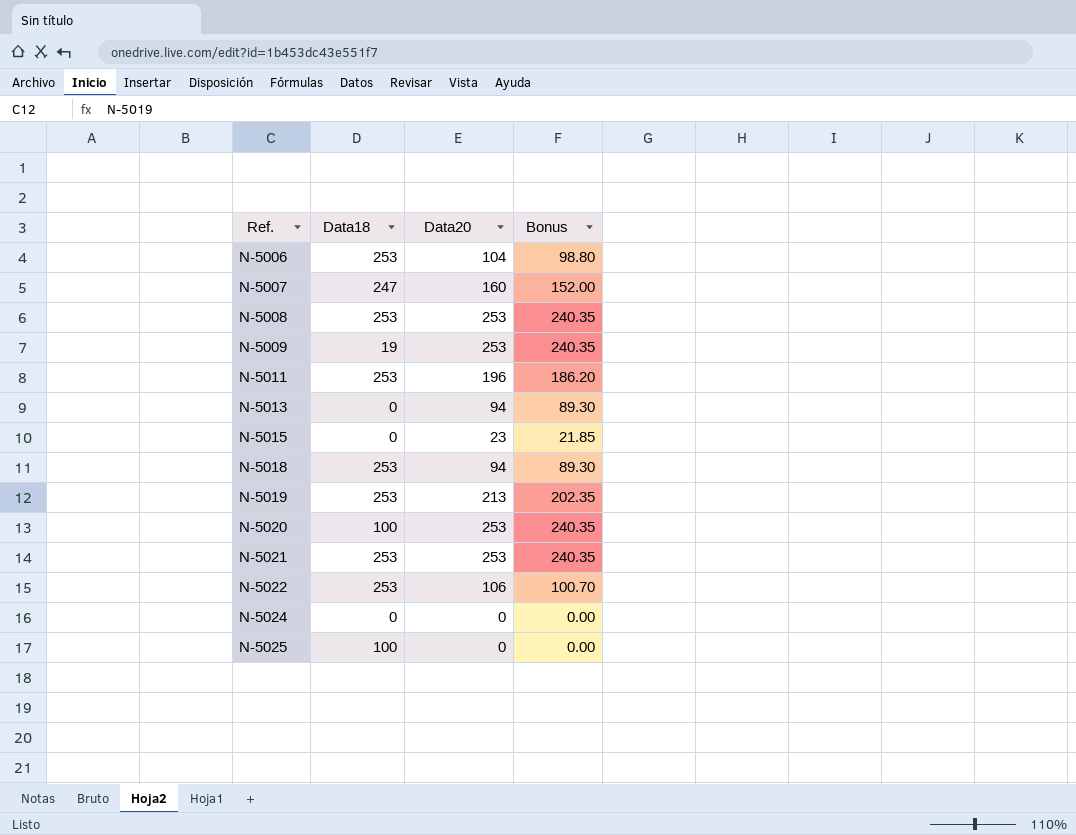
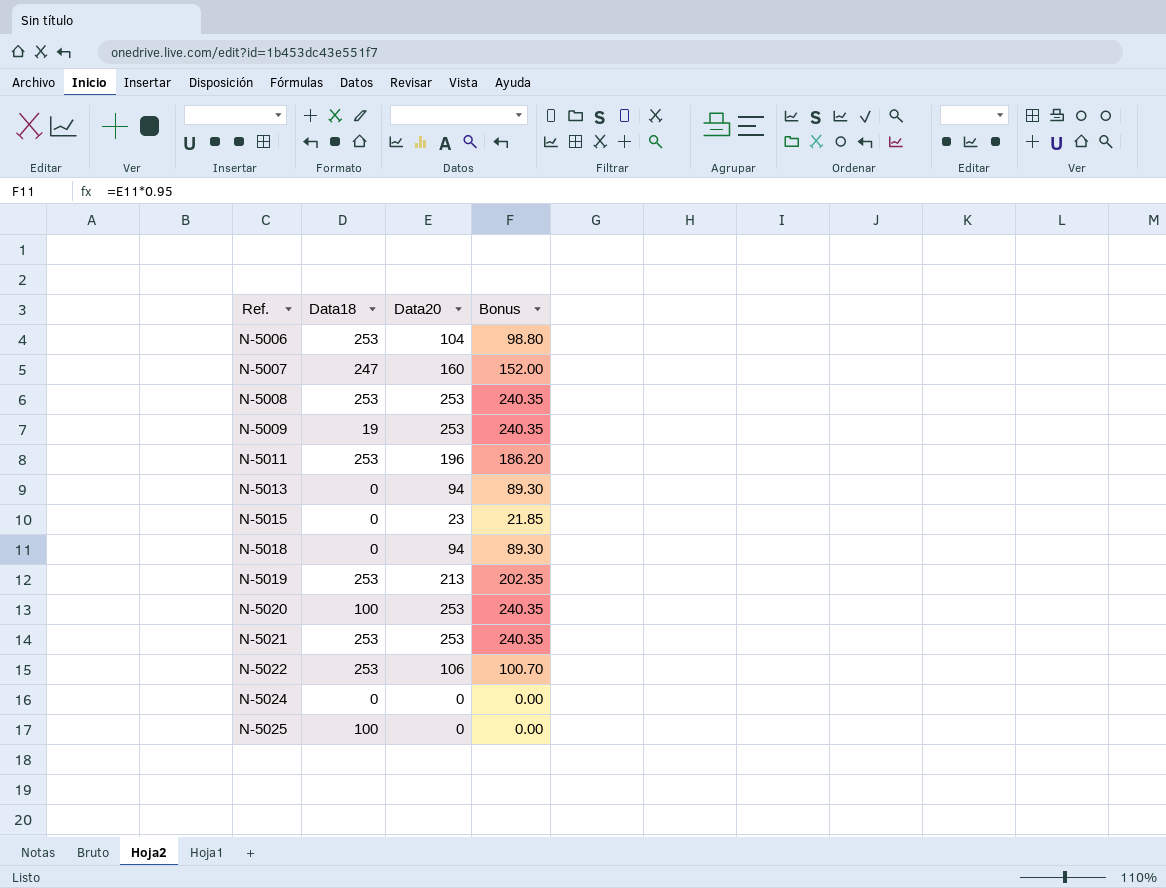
N-5018 | Data18: 253 -> 0

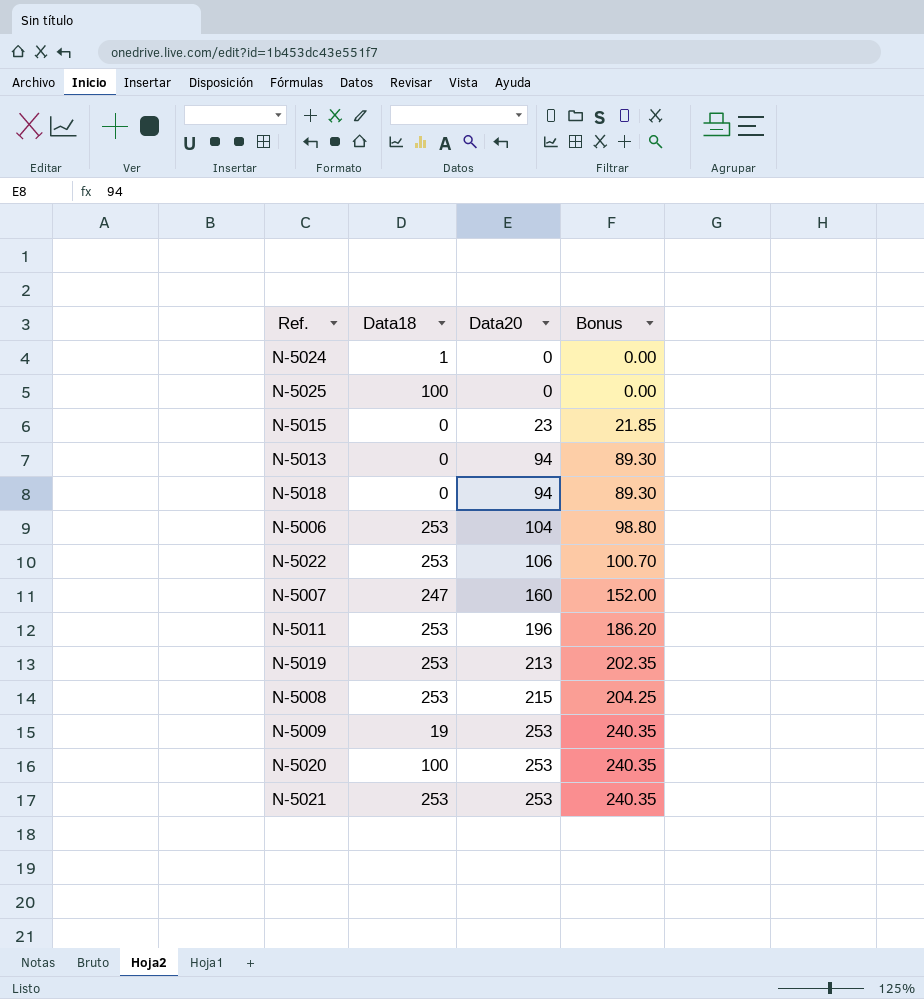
row order: Ref. ascending -> Data20 ascending
N-5024 | Data18: 0 -> 1
N-5008 | Data20: 253 -> 215
N-5008 | Bonus: 240.35 -> 204.25

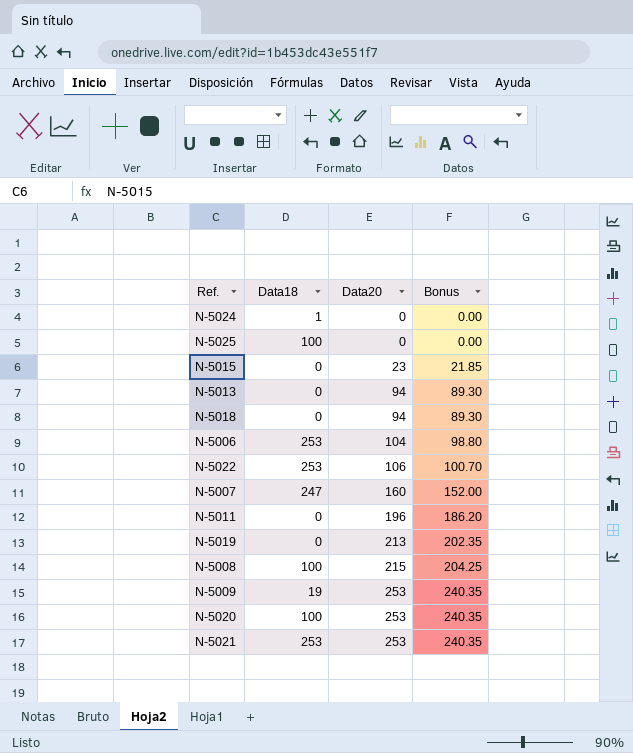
N-5011 | Data18: 253 -> 0
N-5019 | Data18: 253 -> 0
N-5008 | Data18: 253 -> 100

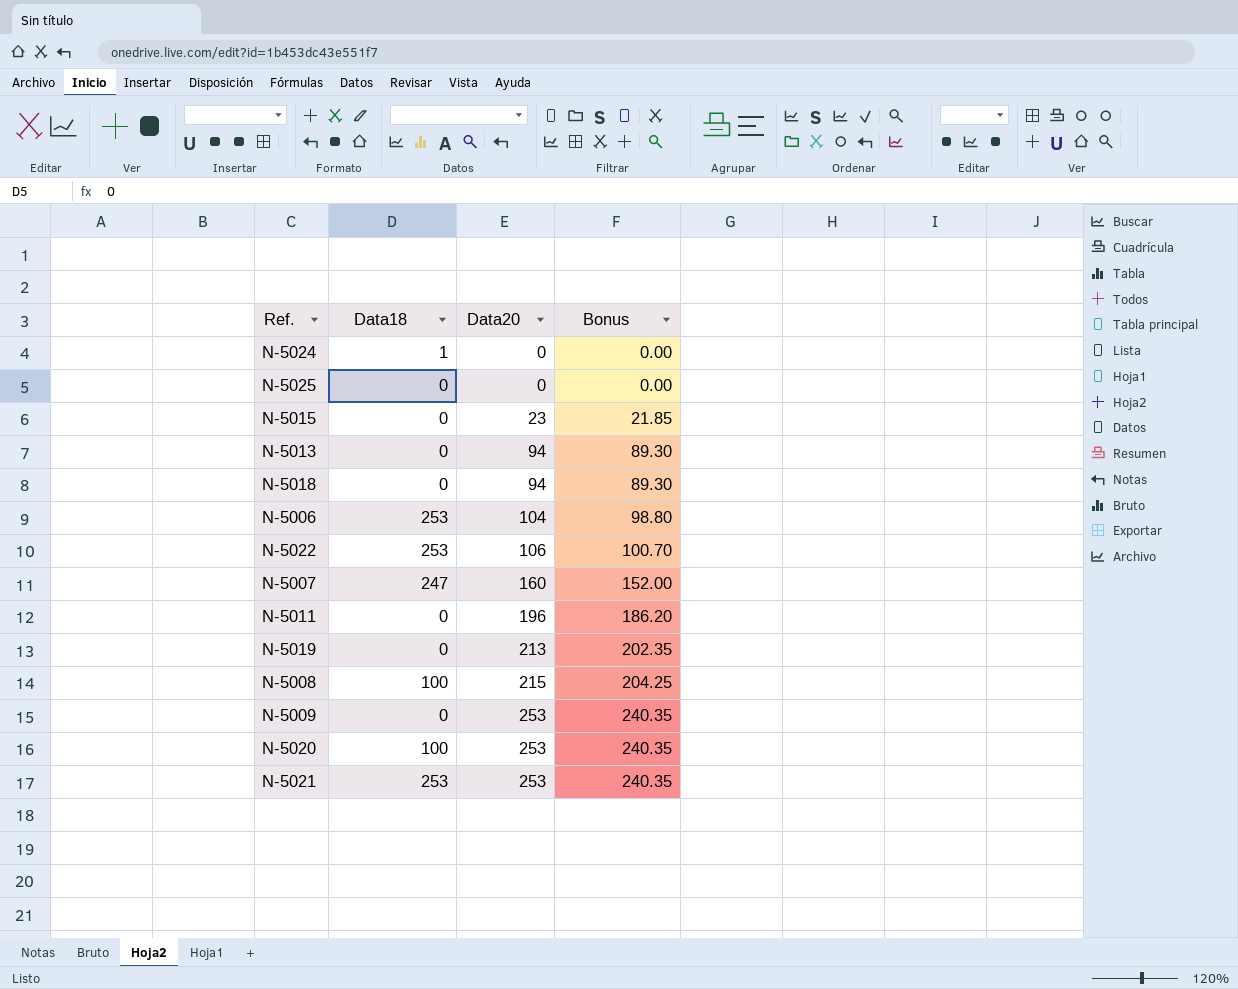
N-5025 | Data18: 100 -> 0
N-5009 | Data18: 19 -> 0

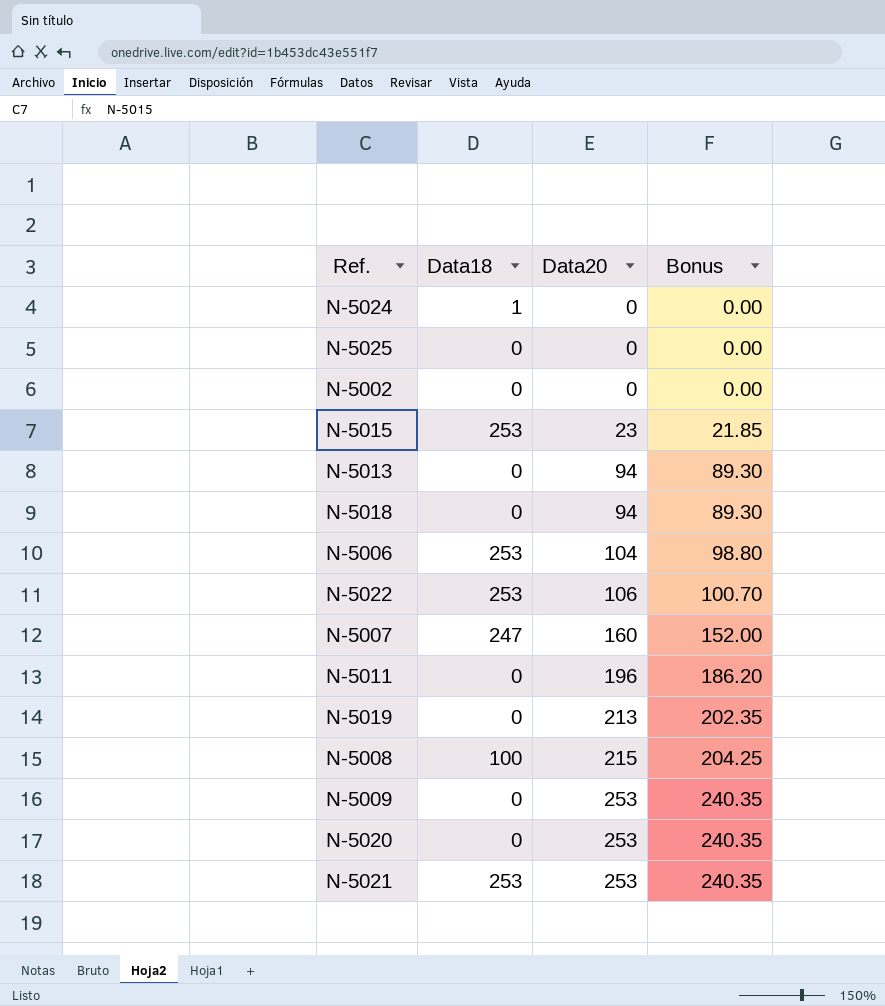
row N-5002: none -> 0 | 0 | 0.00
N-5015 | Data18: 0 -> 253
N-5020 | Data18: 100 -> 0

